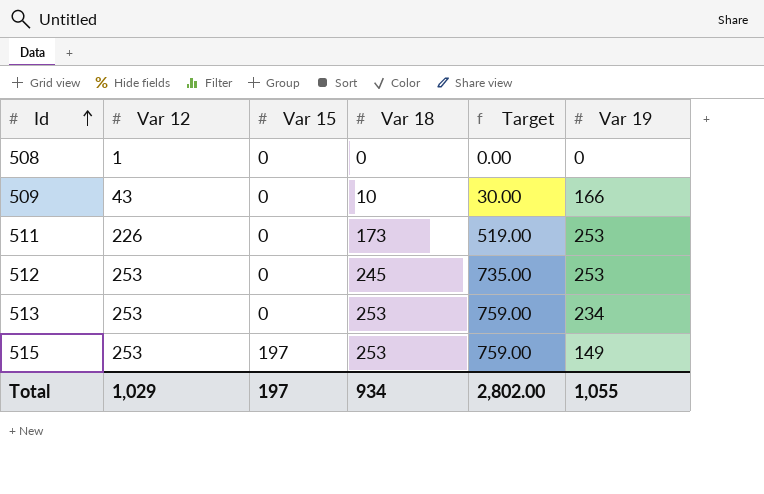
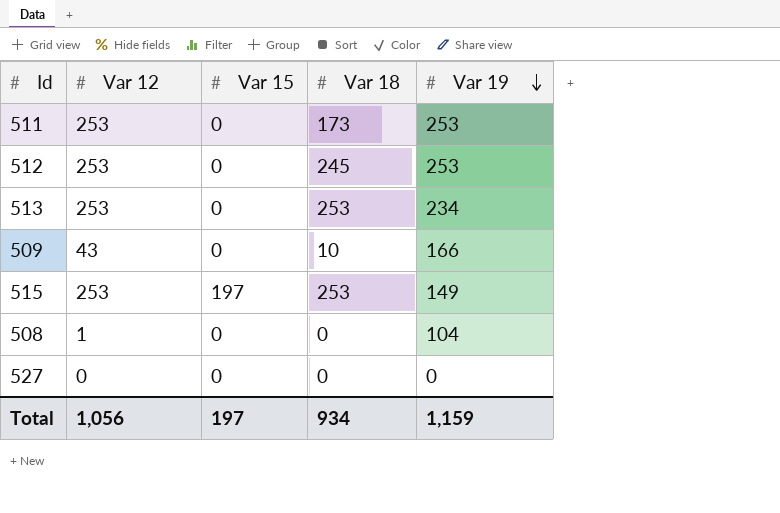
row order: Id ascending -> Var 19 descending
column Target | formula: [Var 18] * 3 -> none
511 | Var 12: 226 -> 253
508 | Var 19: 0 -> 104
row 527: none -> 0 | 0 | 0 | 0
Total | Var 12: 1,029 -> 1,056
Total | Var 19: 1,055 -> 1,159

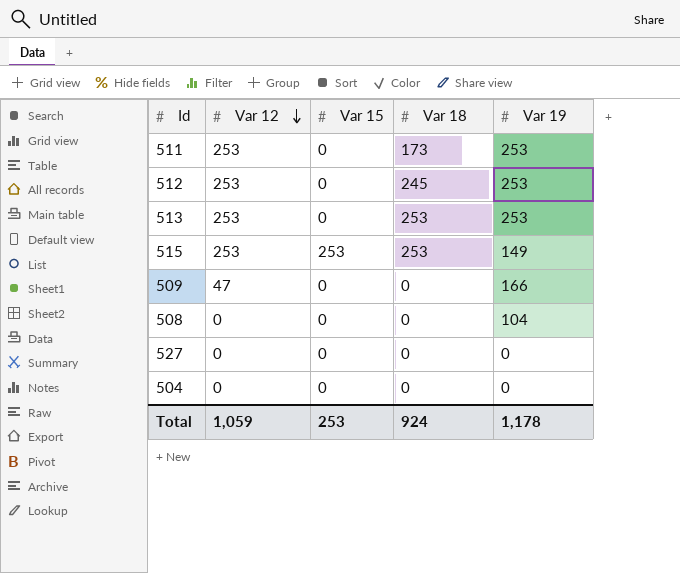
row order: Var 19 descending -> Var 12 descending
513 | Var 19: 234 -> 253
515 | Var 15: 197 -> 253
509 | Var 12: 43 -> 47
509 | Var 18: 10 -> 0
508 | Var 12: 1 -> 0
row 504: none -> 0 | 0 | 0 | 0
Total | Var 12: 1,056 -> 1,059
Total | Var 15: 197 -> 253
Total | Var 18: 934 -> 924
Total | Var 19: 1,159 -> 1,178

